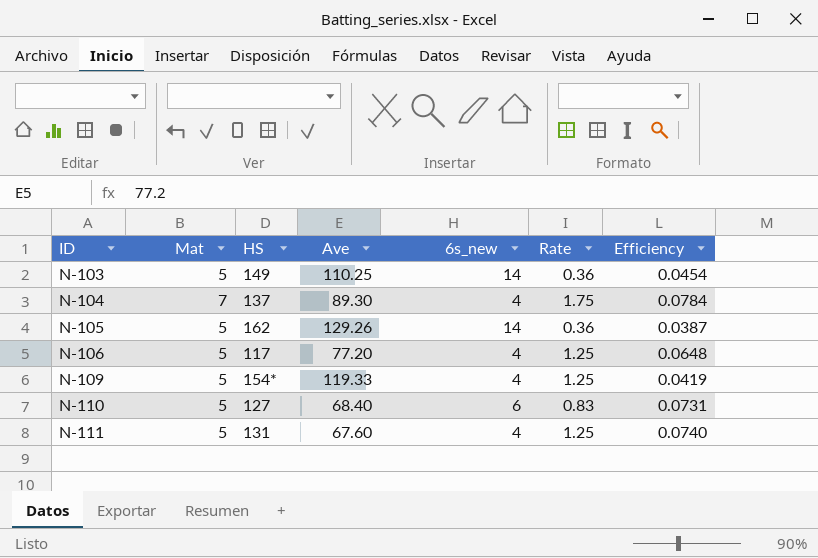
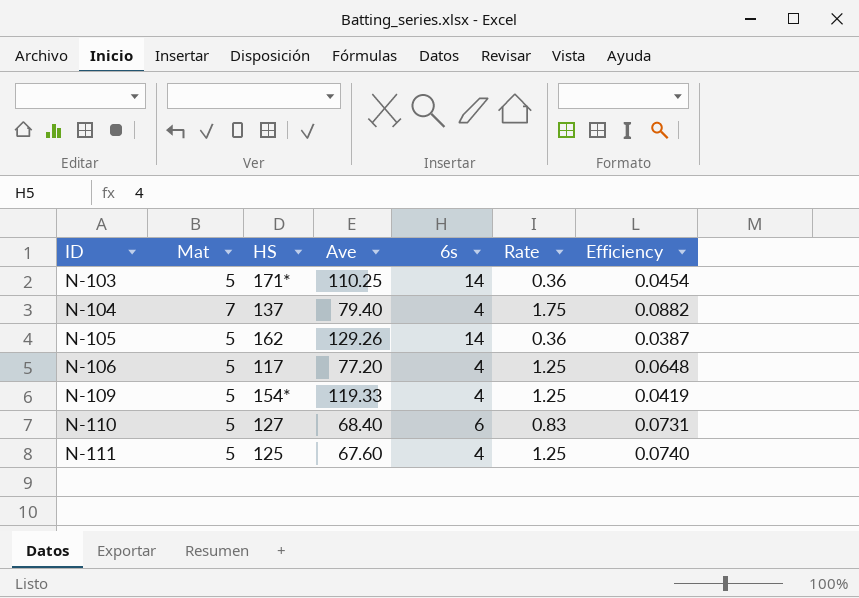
column name: 6s_new -> 6s
N-103 | HS: 149 -> 171*
N-104 | Ave: 89.30 -> 79.40
N-104 | Efficiency: 0.0784 -> 0.0882
N-111 | HS: 131 -> 125

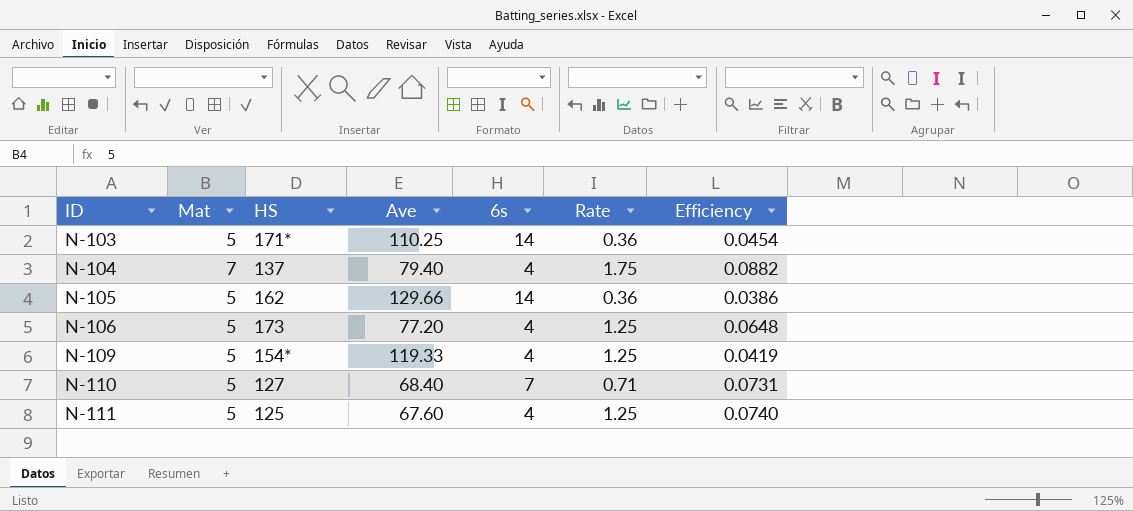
N-105 | Ave: 129.26 -> 129.66
N-105 | Efficiency: 0.0387 -> 0.0386
N-106 | HS: 117 -> 173
N-110 | 6s: 6 -> 7
N-110 | Rate: 0.83 -> 0.71

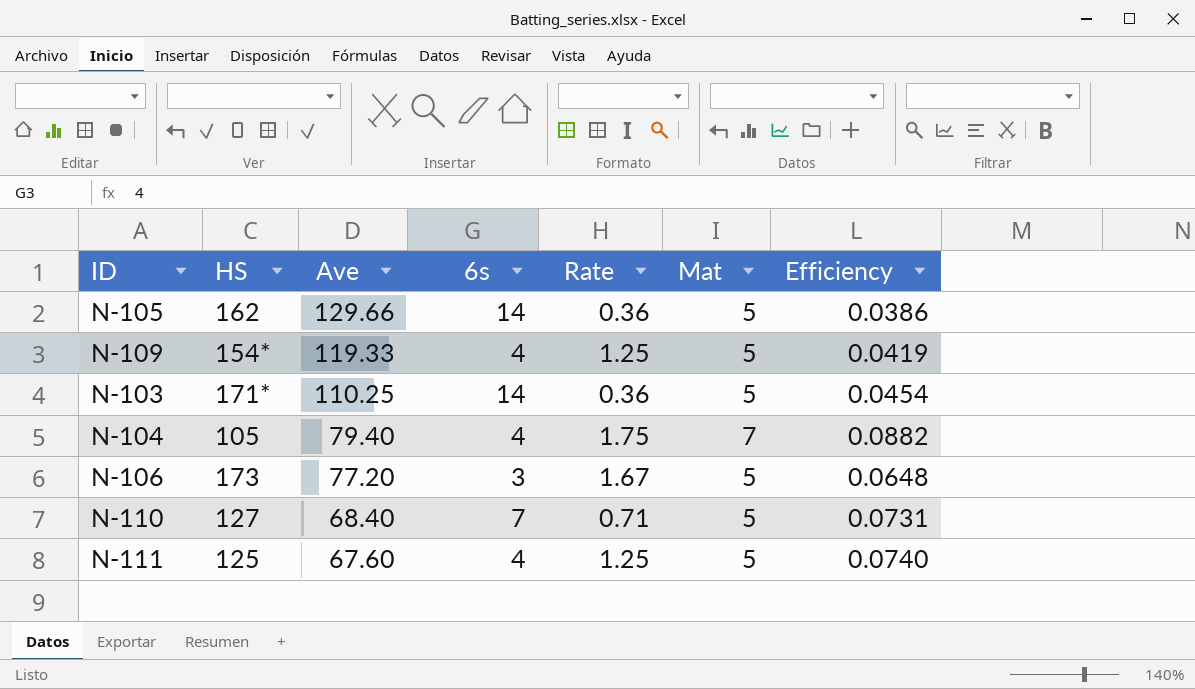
row order: ID ascending -> Ave descending
column Mat | position: 2 -> 6
N-104 | HS: 137 -> 105
N-106 | 6s: 4 -> 3
N-106 | Rate: 1.25 -> 1.67

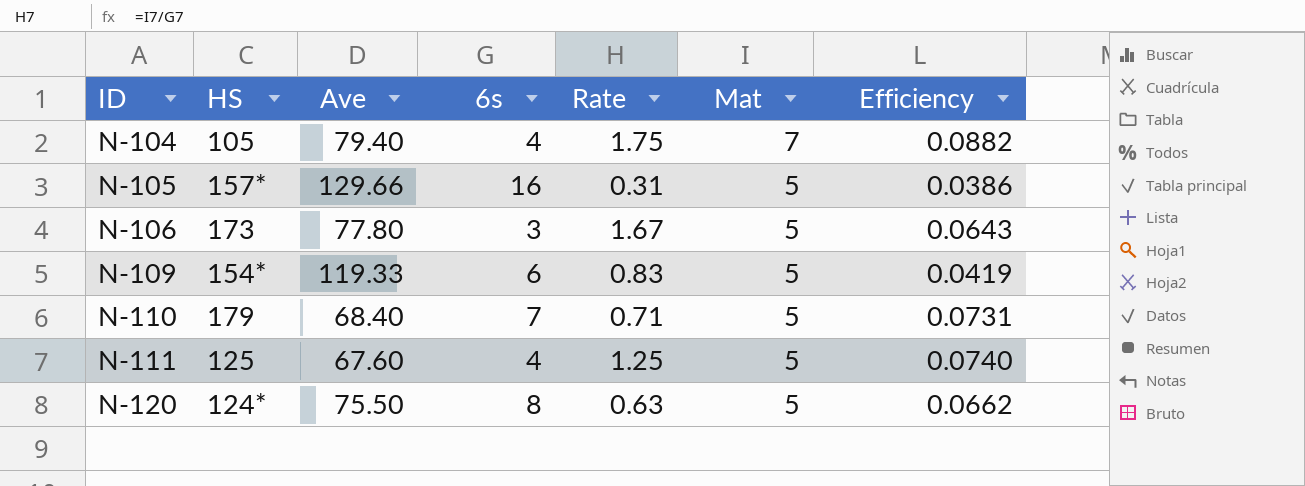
row order: Ave descending -> ID ascending
row N-103: 171* | 110.25 | 14 | 0.36 | 5 | 0.0454 -> none
N-105 | HS: 162 -> 157*
N-105 | 6s: 14 -> 16
N-105 | Rate: 0.36 -> 0.31
N-106 | Ave: 77.20 -> 77.80
N-106 | Efficiency: 0.0648 -> 0.0643
N-109 | 6s: 4 -> 6
N-109 | Rate: 1.25 -> 0.83
N-110 | HS: 127 -> 179
row N-120: none -> 124* | 75.50 | 8 | 0.63 | 5 | 0.0662

